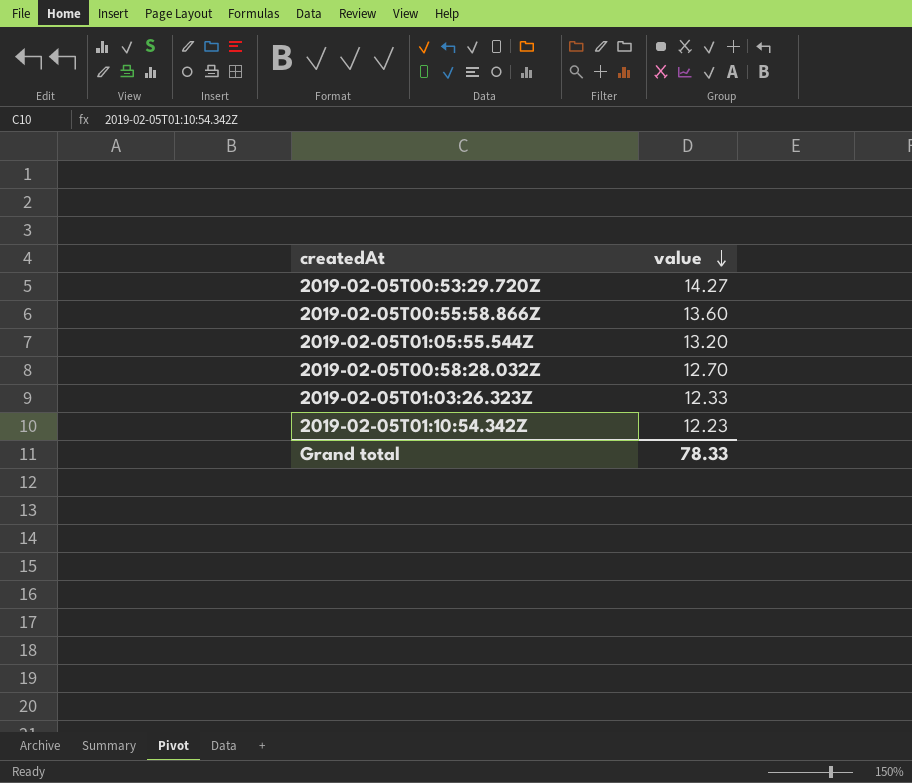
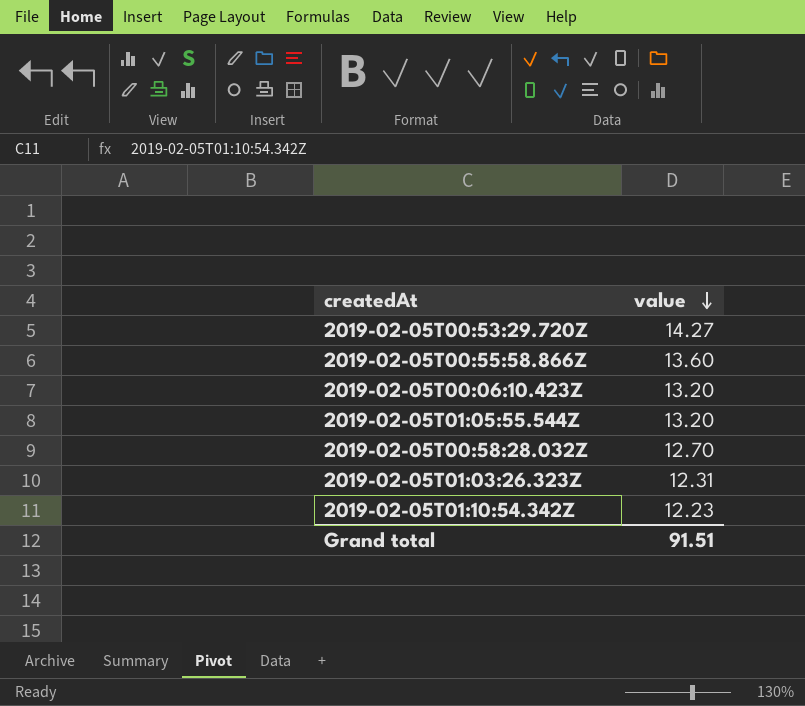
row 2019-02-05T00:06:10.423Z: none -> 13.20
2019-02-05T01:03:26.323Z | value: 12.33 -> 12.31
Grand total | value: 78.33 -> 91.51

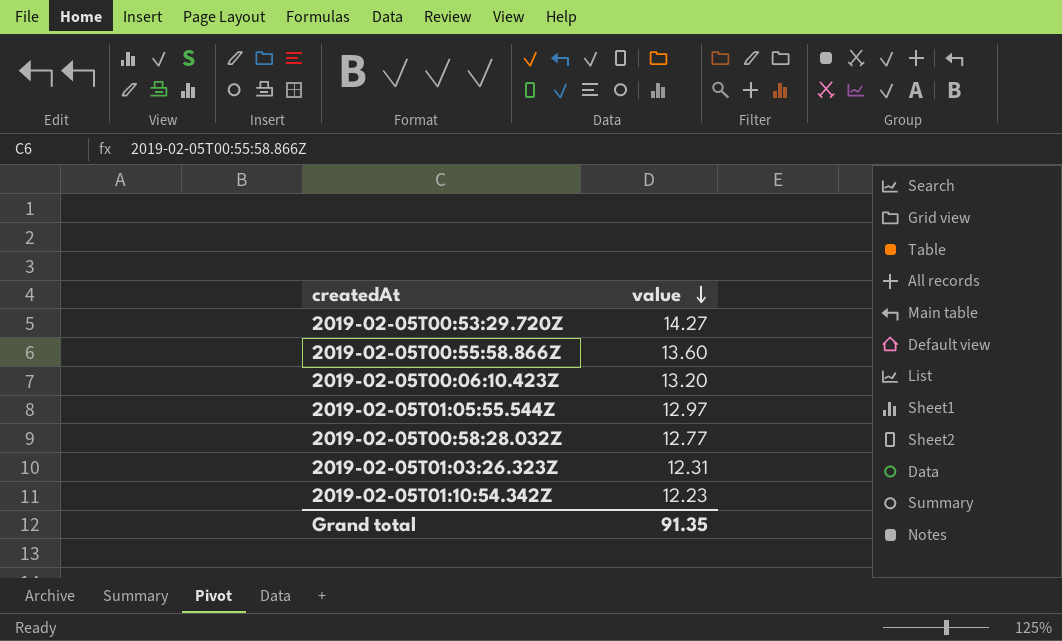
2019-02-05T01:05:55.544Z | value: 13.20 -> 12.97
2019-02-05T00:58:28.032Z | value: 12.70 -> 12.77
Grand total | value: 91.51 -> 91.35

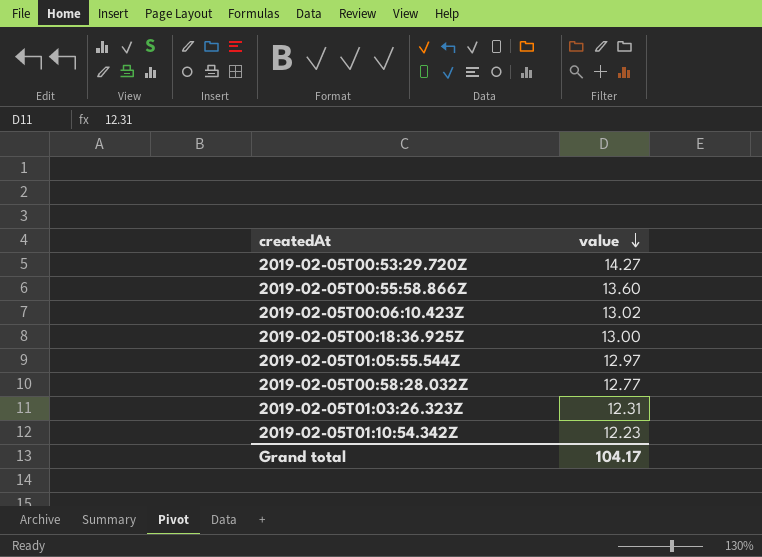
2019-02-05T00:06:10.423Z | value: 13.20 -> 13.02
row 2019-02-05T00:18:36.925Z: none -> 13.00
Grand total | value: 91.35 -> 104.17

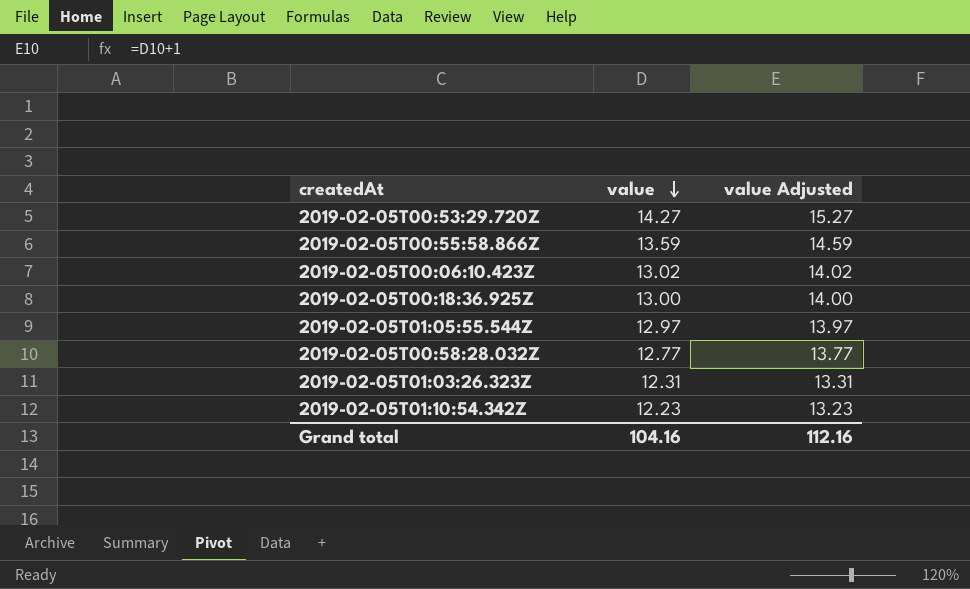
column value Adjusted | formula: none -> [value] + 1
2019-02-05T00:55:58.866Z | value: 13.60 -> 13.59
Grand total | value: 104.17 -> 104.16

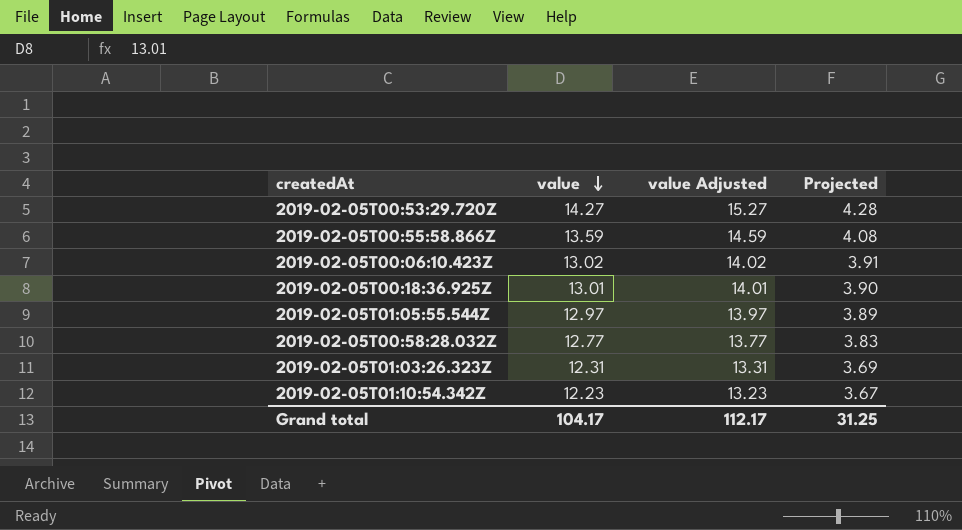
column Projected | formula: none -> [value] * 0.3
2019-02-05T00:18:36.925Z | value: 13.00 -> 13.01
2019-02-05T00:18:36.925Z | value Adjusted: 14.00 -> 14.01
Grand total | value: 104.16 -> 104.17
Grand total | value Adjusted: 112.16 -> 112.17

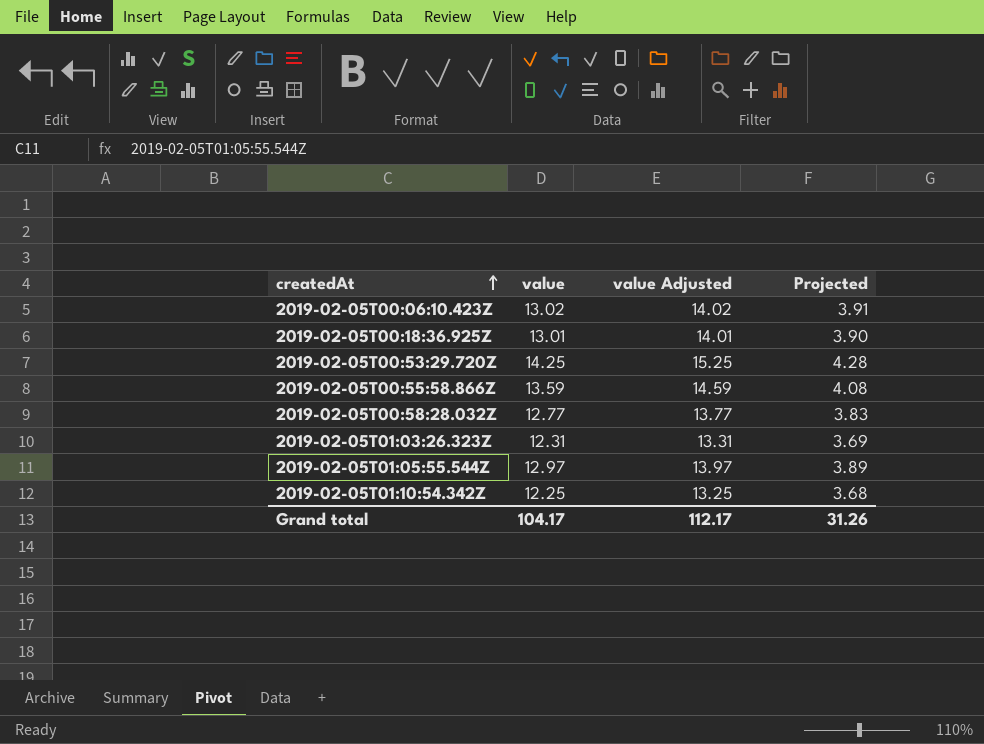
row order: value descending -> createdAt ascending
2019-02-05T00:53:29.720Z | value: 14.27 -> 14.25
2019-02-05T00:53:29.720Z | value Adjusted: 15.27 -> 15.25
2019-02-05T01:10:54.342Z | value: 12.23 -> 12.25
2019-02-05T01:10:54.342Z | value Adjusted: 13.23 -> 13.25
2019-02-05T01:10:54.342Z | Projected: 3.67 -> 3.68
Grand total | Projected: 31.25 -> 31.26

